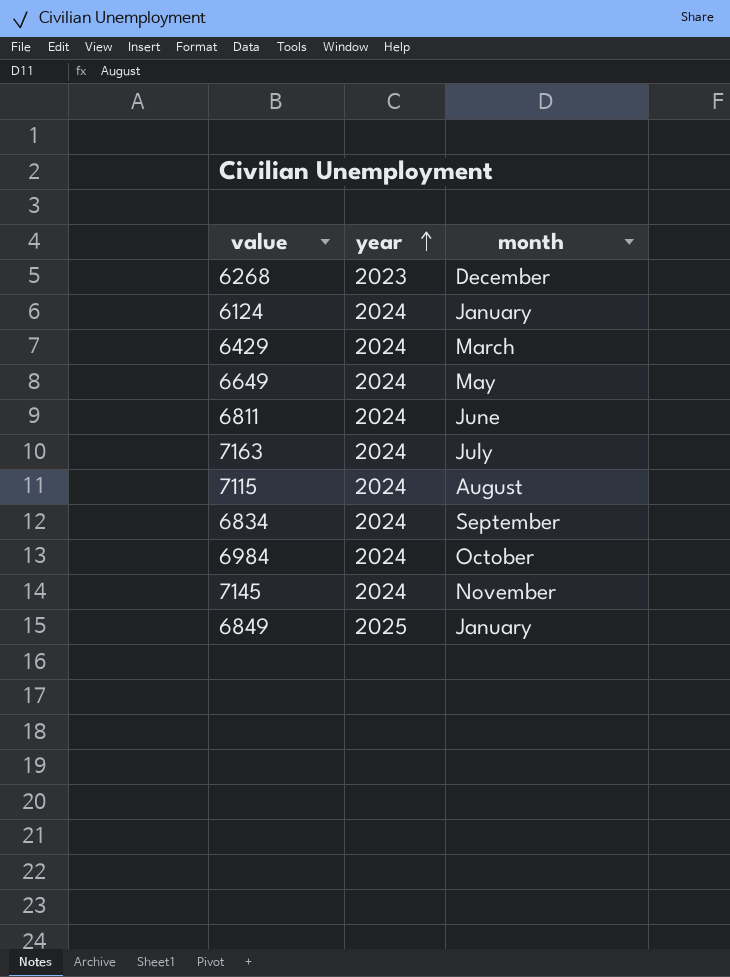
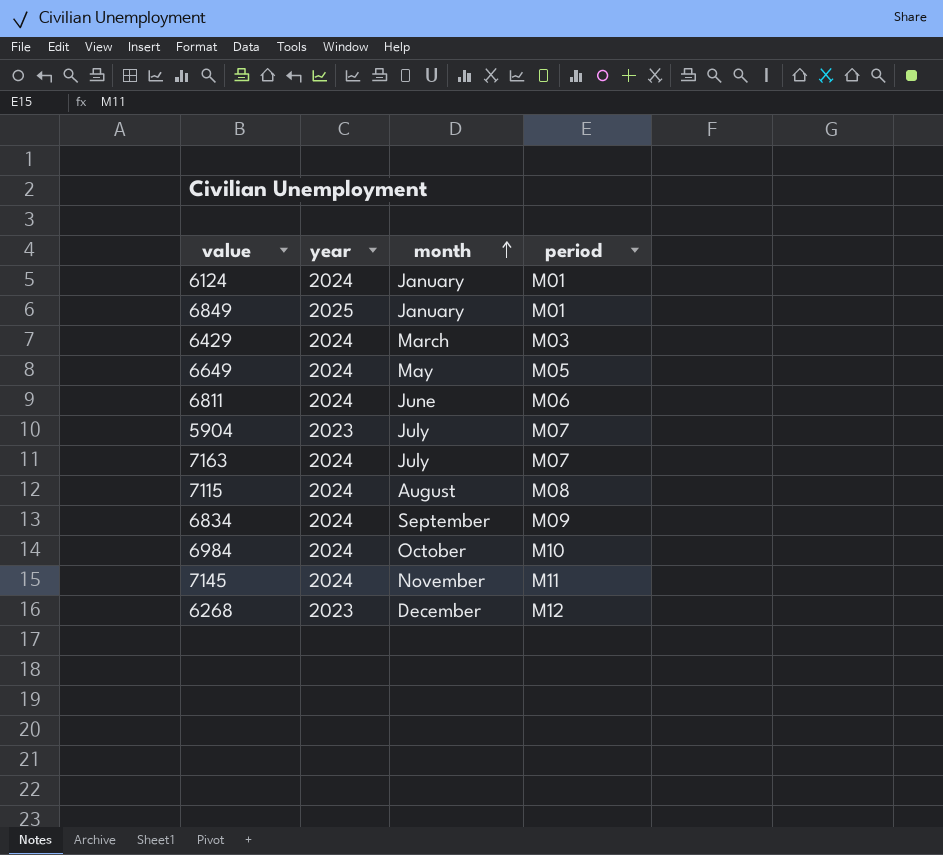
row order: year ascending -> month ascending
column period | position: none -> 4
row 5904: none -> 2023 | July | M07

